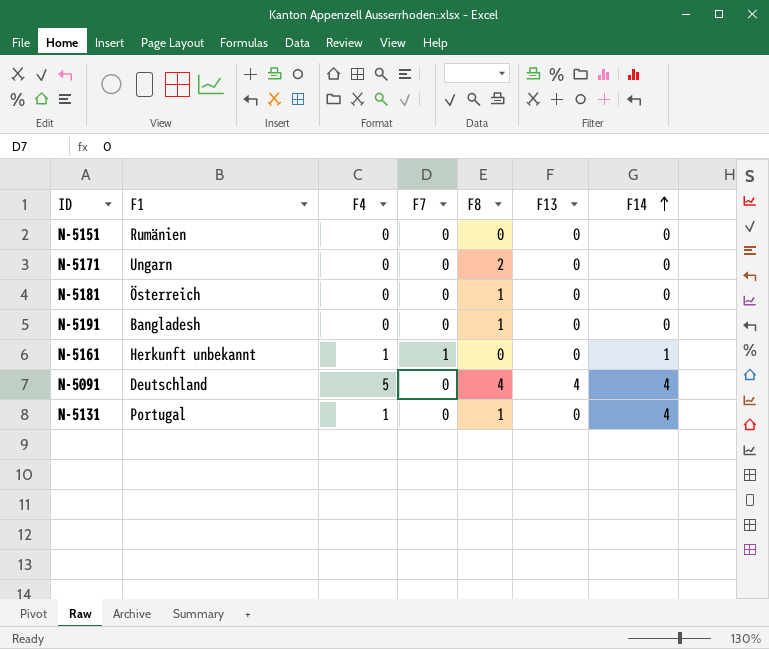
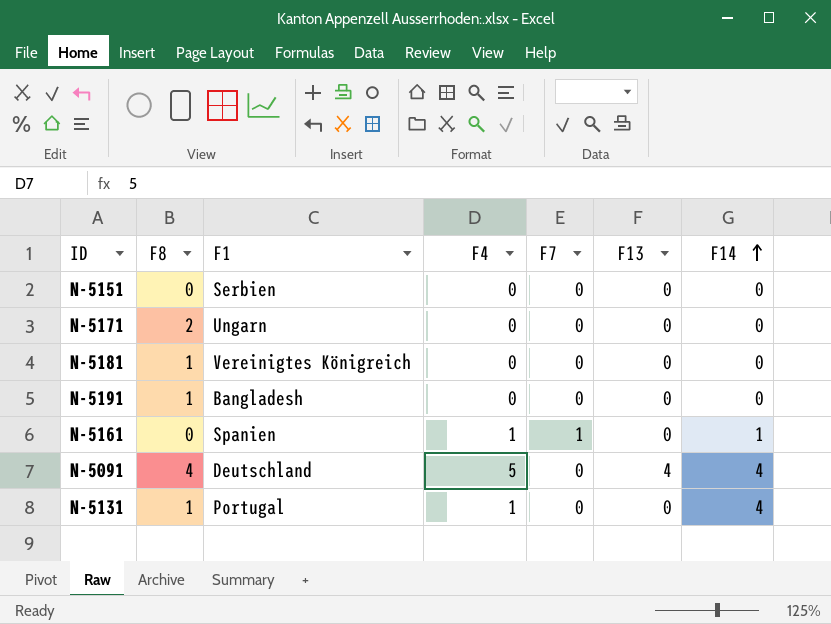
column F8 | position: 5 -> 2
N-5151 | F1: Rumänien -> Serbien
N-5181 | F1: Österreich -> Vereinigtes Königreich
N-5161 | F1: Herkunft unbekannt -> Spanien

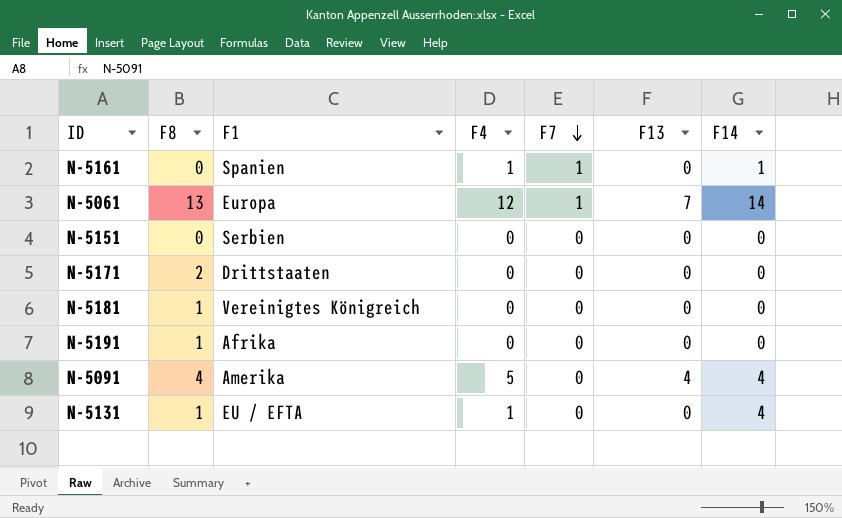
row order: F14 ascending -> F7 descending
row N-5061: none -> 13 | Europa | 12 | 1 | 7 | 14
N-5171 | F1: Ungarn -> Drittstaaten
N-5191 | F1: Bangladesh -> Afrika
N-5091 | F1: Deutschland -> Amerika
N-5131 | F1: Portugal -> EU / EFTA

